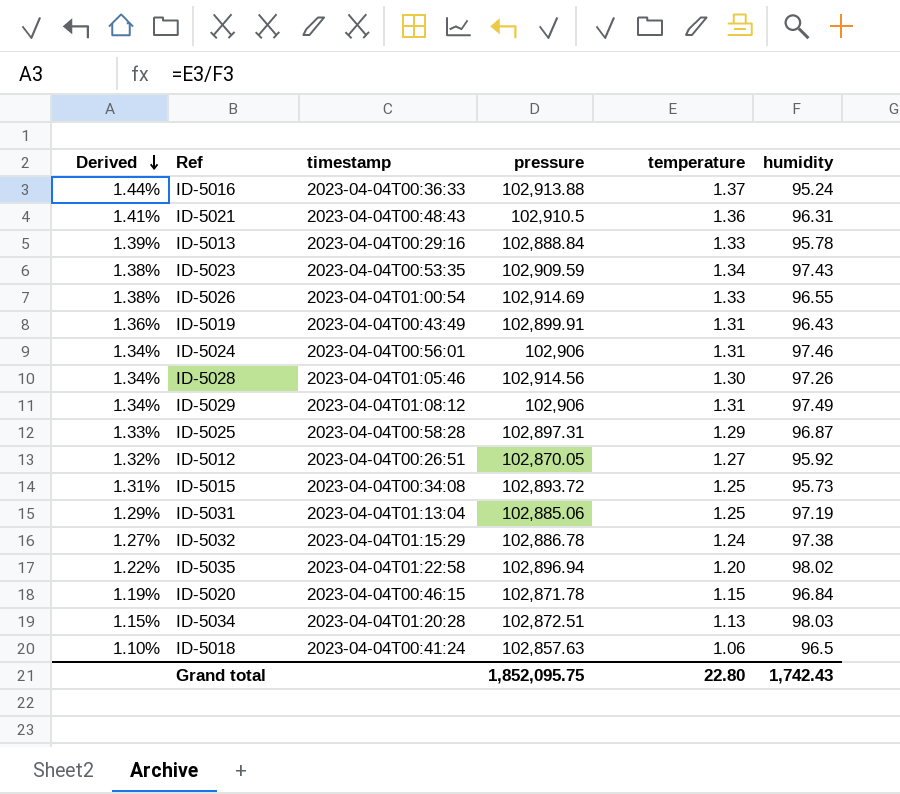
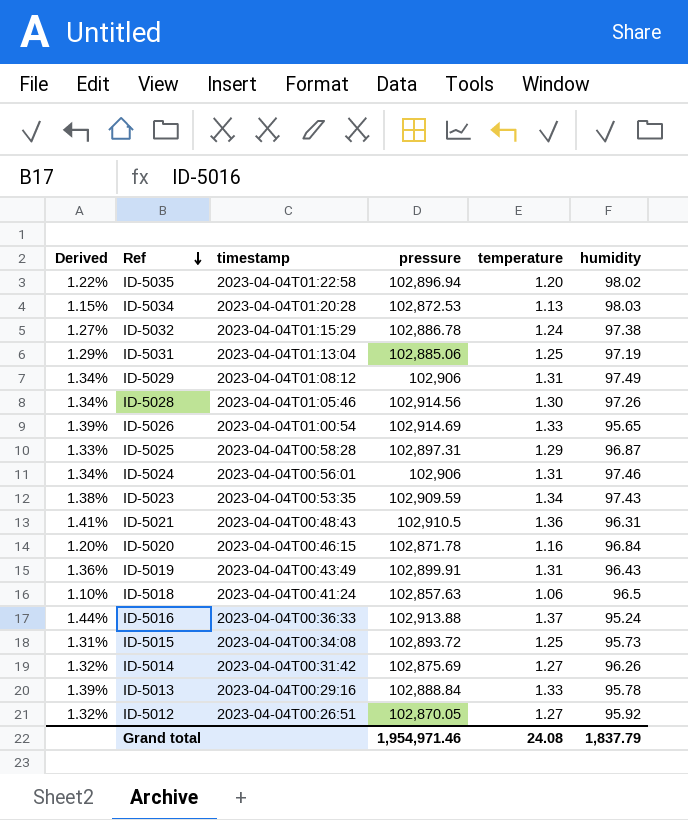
row order: Derived descending -> Ref descending
ID-5034 | pressure: 102,872.51 -> 102,872.53
ID-5026 | Derived: 1.38% -> 1.39%
ID-5026 | humidity: 96.55 -> 95.65
ID-5020 | Derived: 1.19% -> 1.20%
ID-5020 | temperature: 1.15 -> 1.16
row ID-5014: none -> 1.32% | 2023-04-04T00:31:42 | 102,875.69 | 1.27 | 96.26
Grand total | pressure: 1,852,095.75 -> 1,954,971.46
Grand total | temperature: 22.80 -> 24.08
Grand total | humidity: 1,742.43 -> 1,837.79

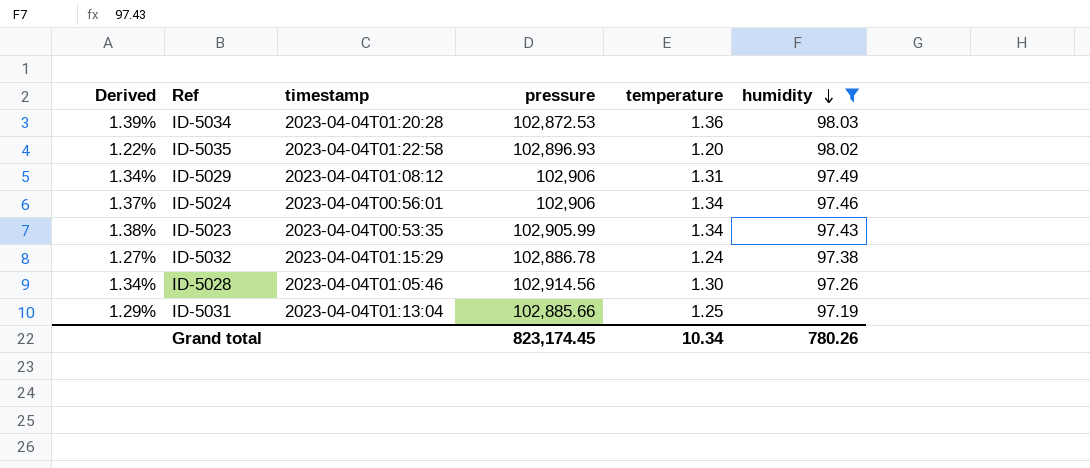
filter: none -> humidity >= 97.19
row order: Ref descending -> humidity descending
ID-5034 | Derived: 1.15% -> 1.39%
ID-5034 | temperature: 1.13 -> 1.36
ID-5035 | pressure: 102,896.94 -> 102,896.93
ID-5024 | Derived: 1.34% -> 1.37%
ID-5024 | temperature: 1.31 -> 1.34
ID-5023 | pressure: 102,909.59 -> 102,905.99
ID-5031 | pressure: 102,885.06 -> 102,885.66
Grand total | pressure: 1,954,971.46 -> 823,174.45
Grand total | temperature: 24.08 -> 10.34
Grand total | humidity: 1,837.79 -> 780.26

